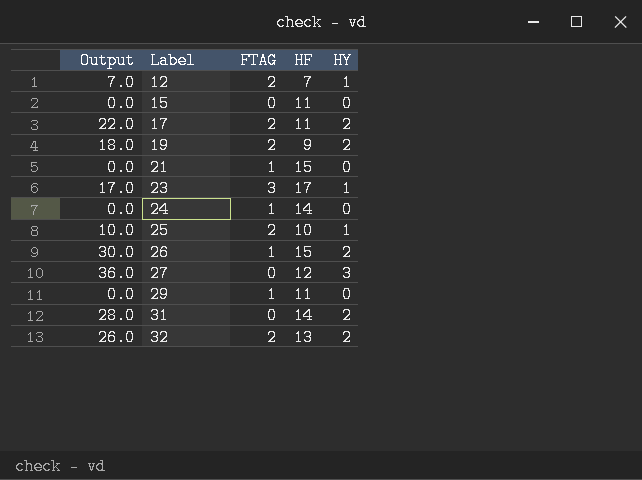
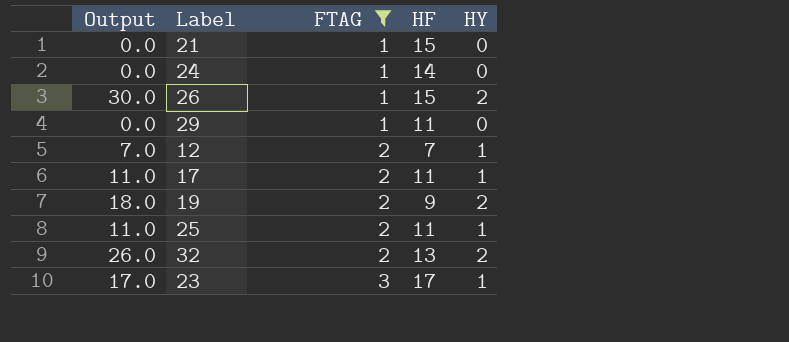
filter: none -> FTAG != 0
row order: Label ascending -> FTAG ascending
17 | Output: 22.0 -> 11.0
17 | HY: 2 -> 1
25 | Output: 10.0 -> 11.0
25 | HF: 10 -> 11

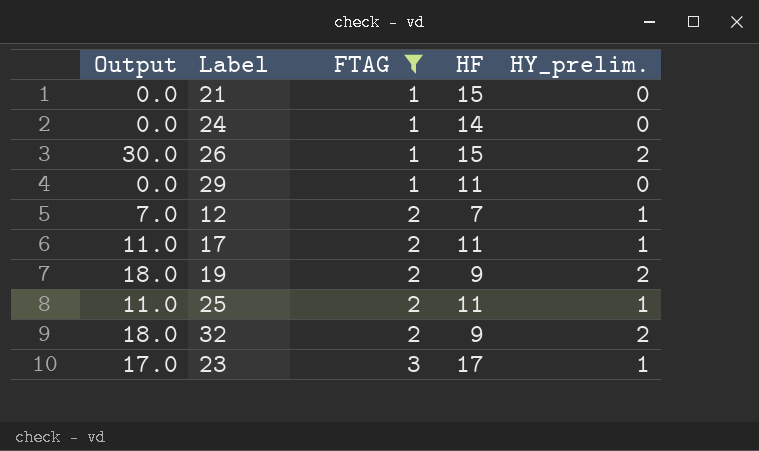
column name: HY -> HY_prelim.
32 | Output: 26.0 -> 18.0
32 | HF: 13 -> 9

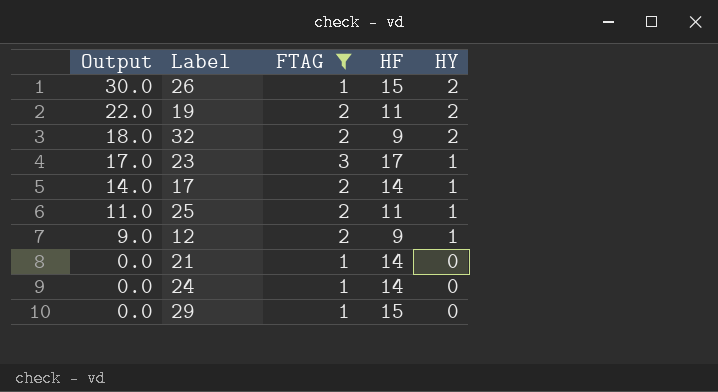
row order: FTAG ascending -> Output descending
column name: HY_prelim. -> HY
19 | Output: 18.0 -> 22.0
19 | HF: 9 -> 11
17 | Output: 11.0 -> 14.0
17 | HF: 11 -> 14
12 | Output: 7.0 -> 9.0
12 | HF: 7 -> 9
21 | HF: 15 -> 14
29 | HF: 11 -> 15

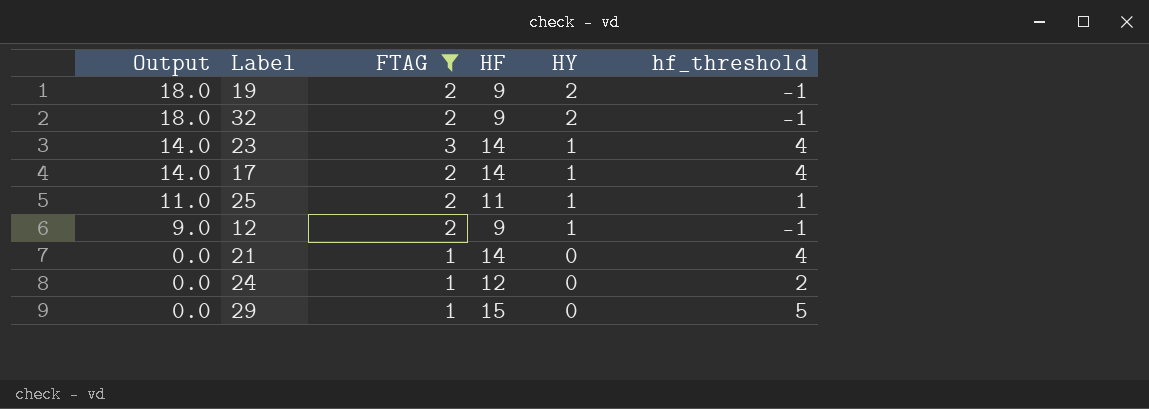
column hf_threshold | formula: none -> [HF] - 10
row 26: 30.0 | 1 | 15 | 2 -> none
19 | Output: 22.0 -> 18.0
19 | HF: 11 -> 9
23 | Output: 17.0 -> 14.0
23 | HF: 17 -> 14
24 | HF: 14 -> 12

